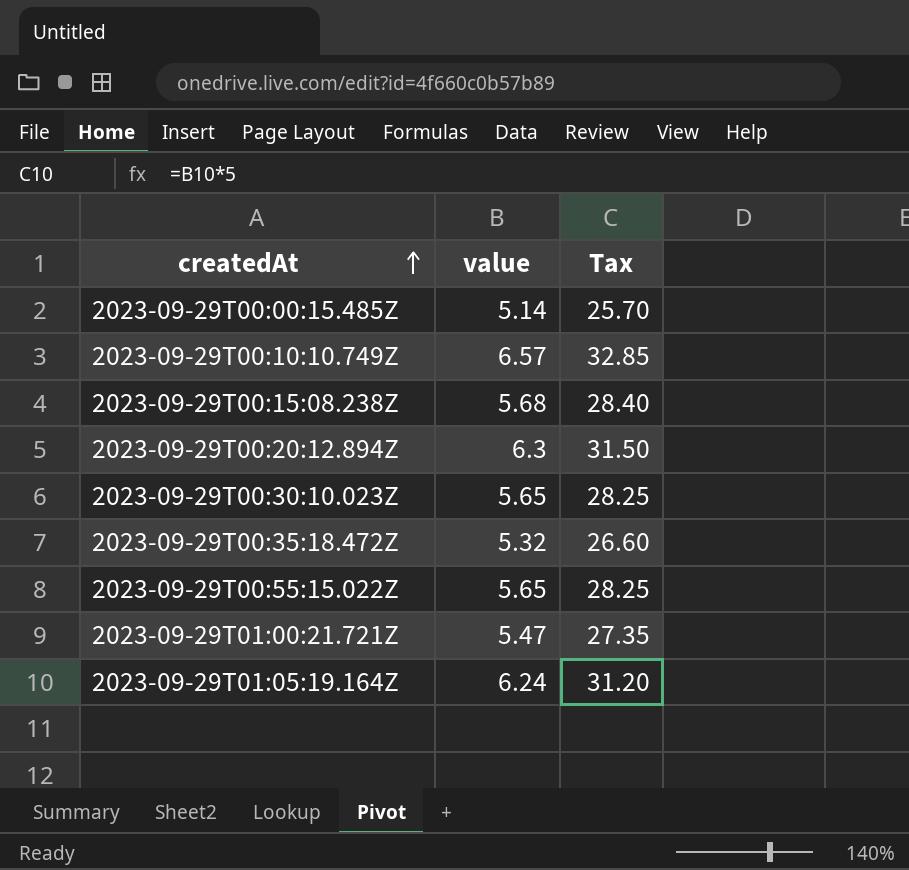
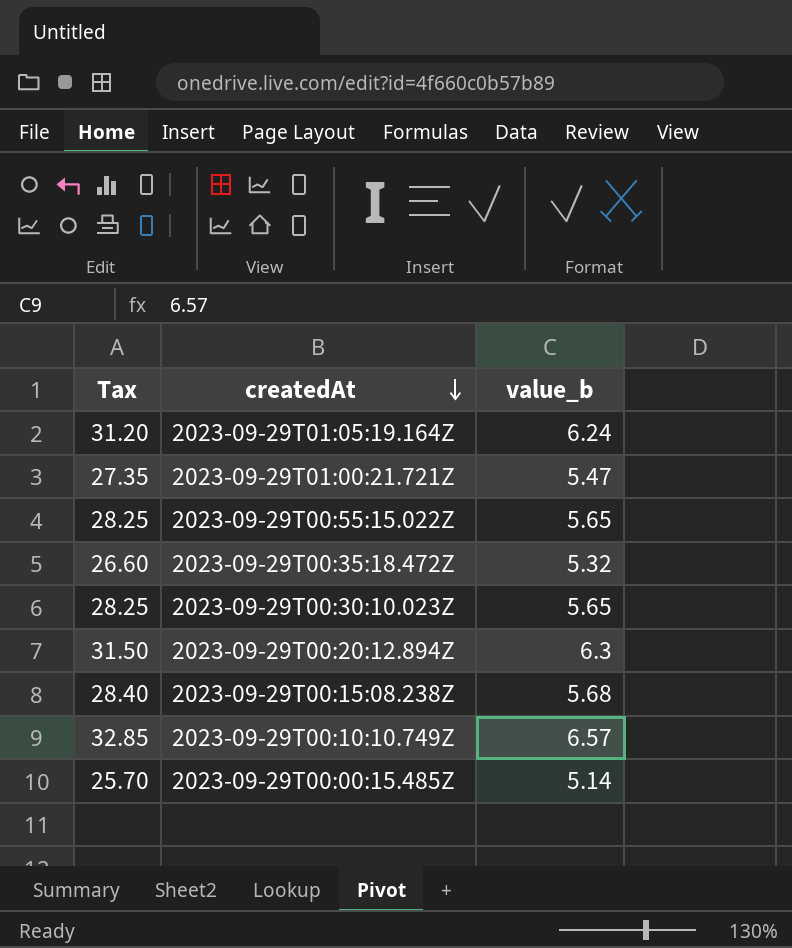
row order: createdAt ascending -> createdAt descending
column Tax | position: 3 -> 1
column name: value -> value_b

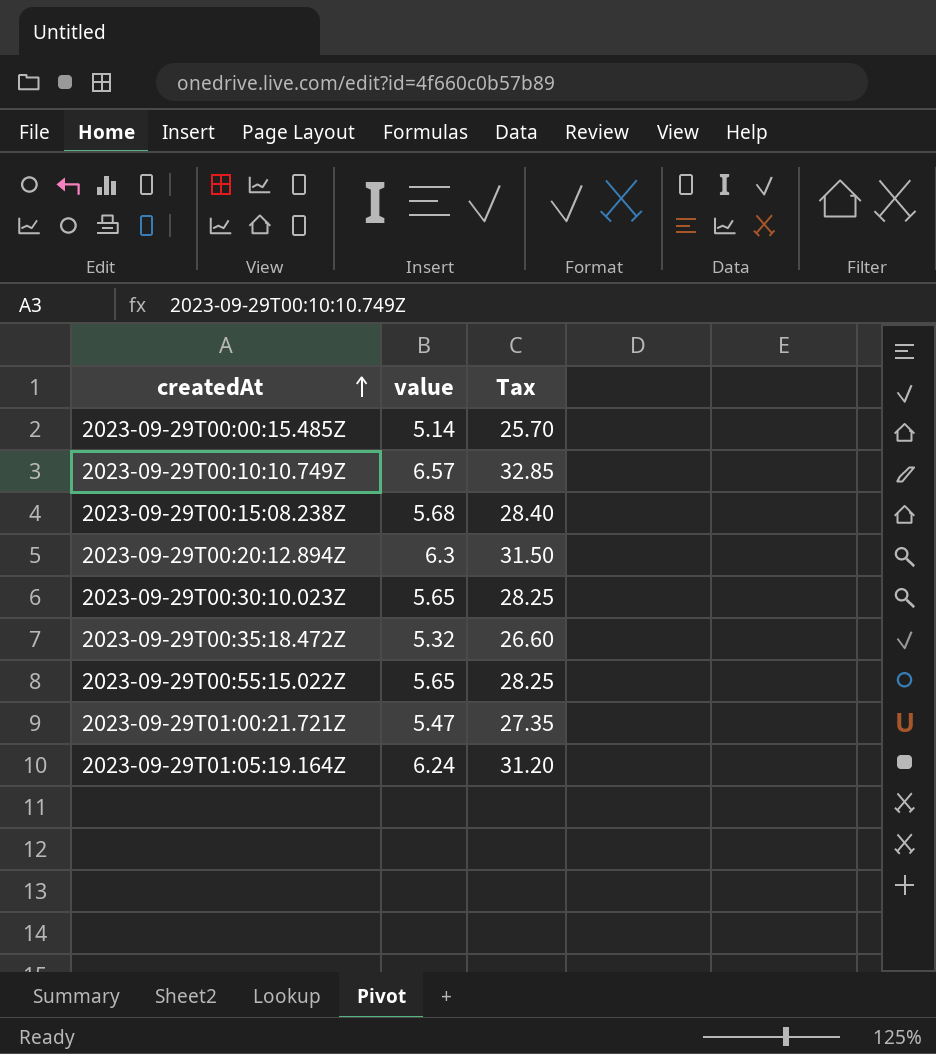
row order: createdAt descending -> createdAt ascending
column name: value_b -> value
column Tax | position: 1 -> 3

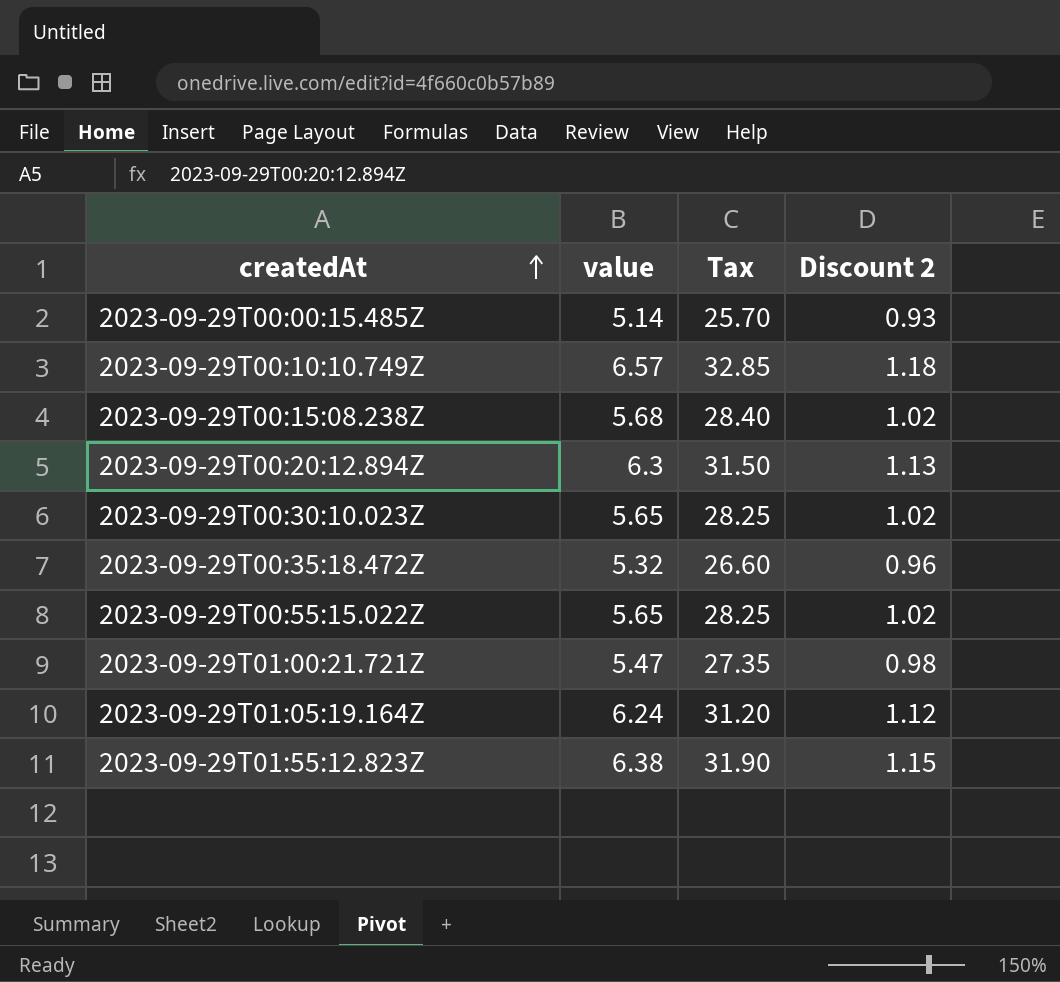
column Discount 2 | formula: none -> [value] * 0.18
row 2023-09-29T01:55:12.823Z: none -> 6.38 | 31.90 | 1.15

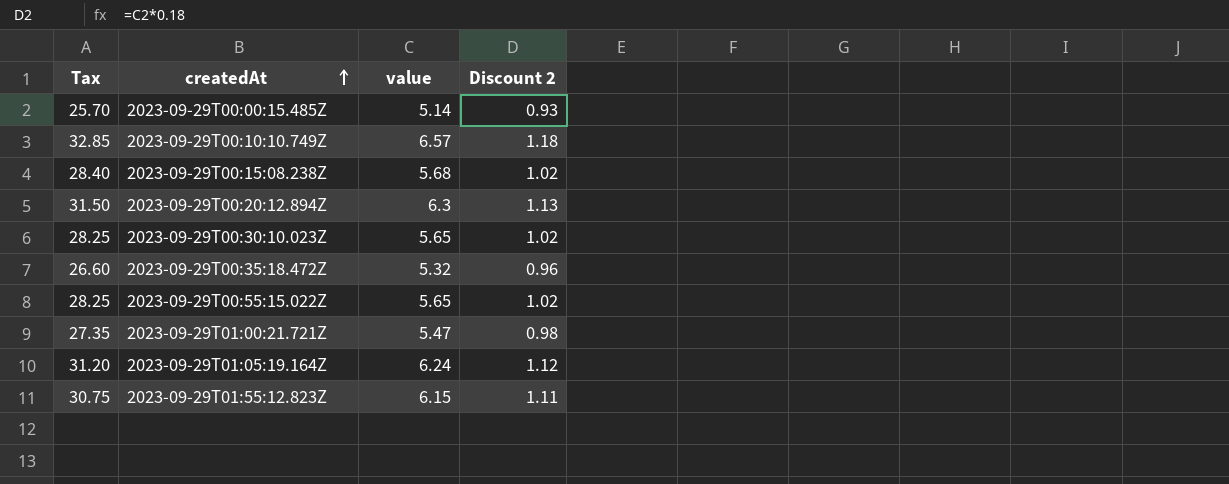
column Tax | position: 3 -> 1
2023-09-29T01:55:12.823Z | Tax: 31.90 -> 30.75
2023-09-29T01:55:12.823Z | value: 6.38 -> 6.15
2023-09-29T01:55:12.823Z | Discount 2: 1.15 -> 1.11

